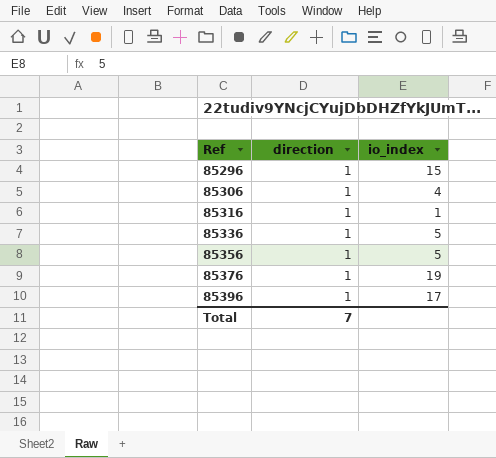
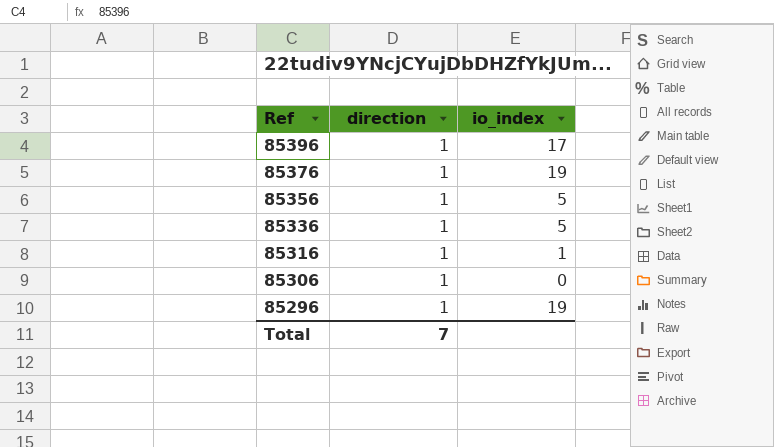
row order: Ref ascending -> Ref descending
85306 | io_index: 4 -> 0
85296 | io_index: 15 -> 19

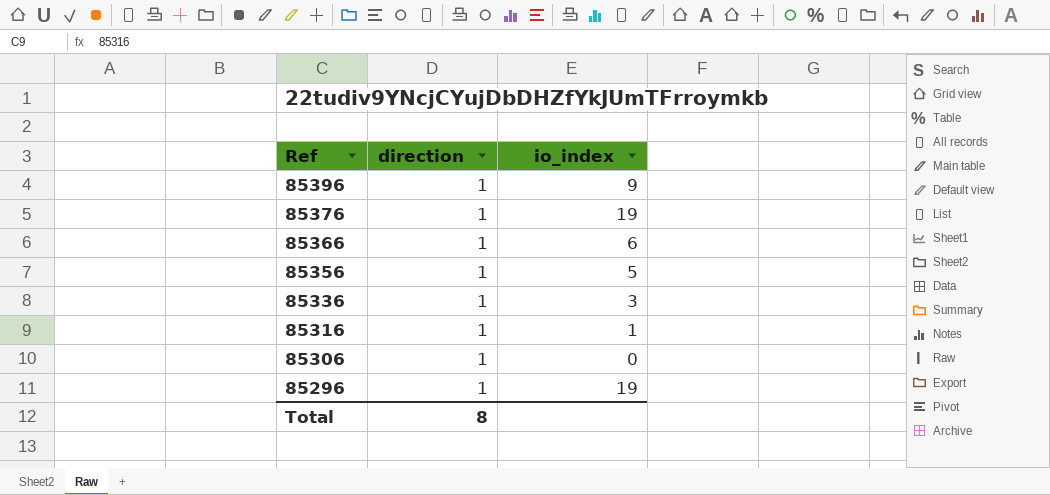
85396 | io_index: 17 -> 9
row 85366: none -> 1 | 6
85336 | io_index: 5 -> 3
Total | direction: 7 -> 8

